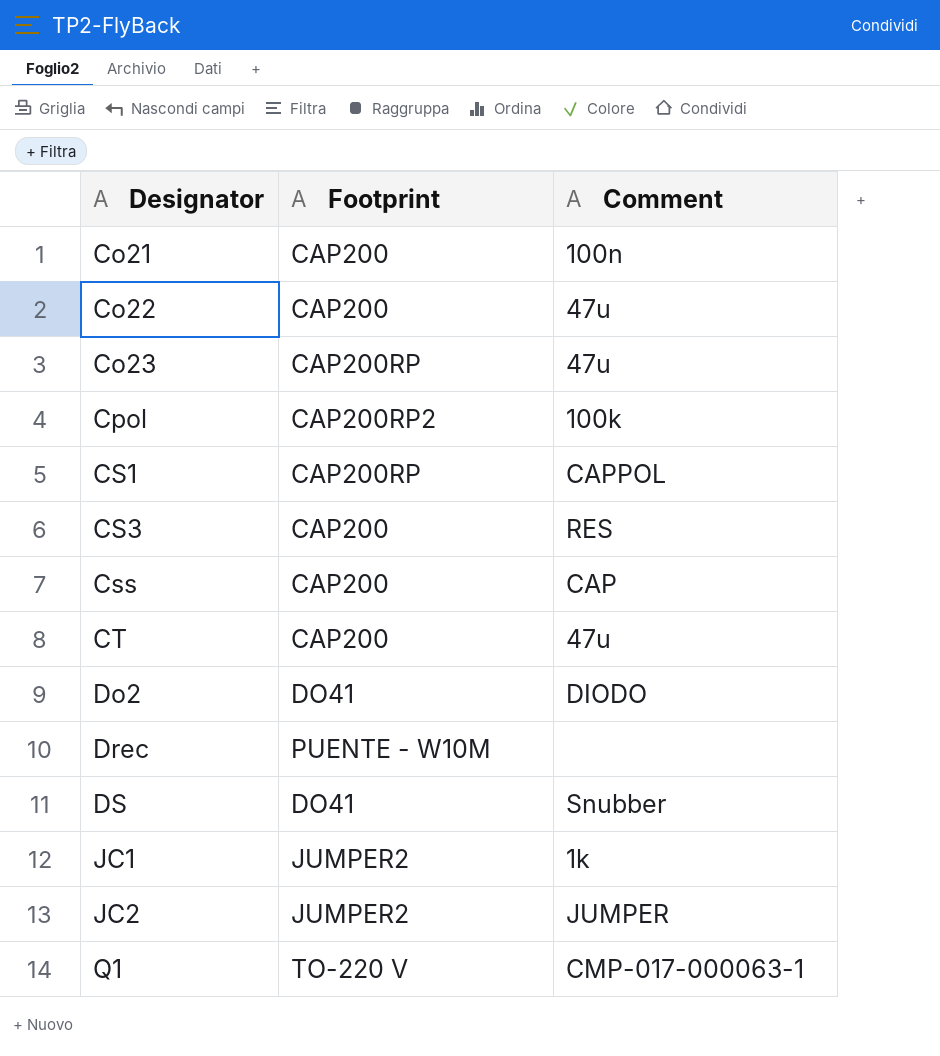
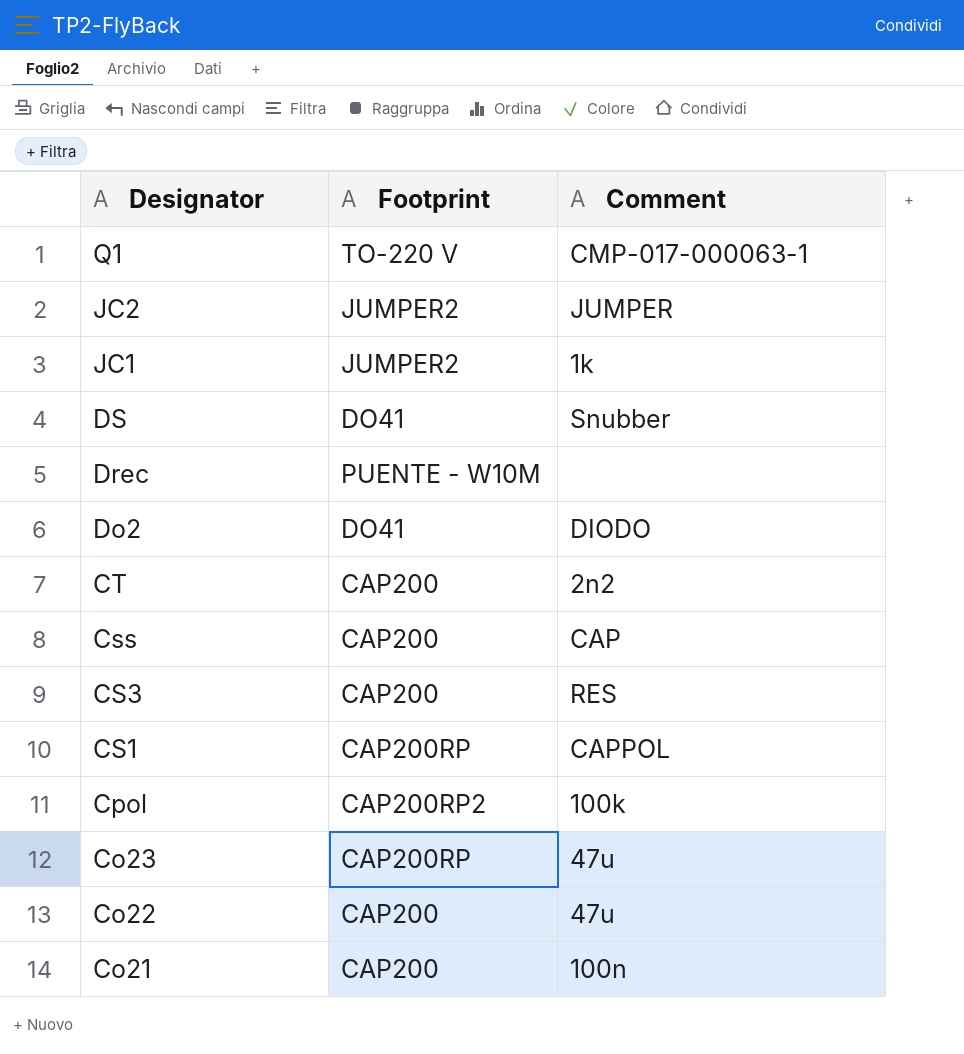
row order: Designator ascending -> Designator descending
CT | Comment: 47u -> 2n2

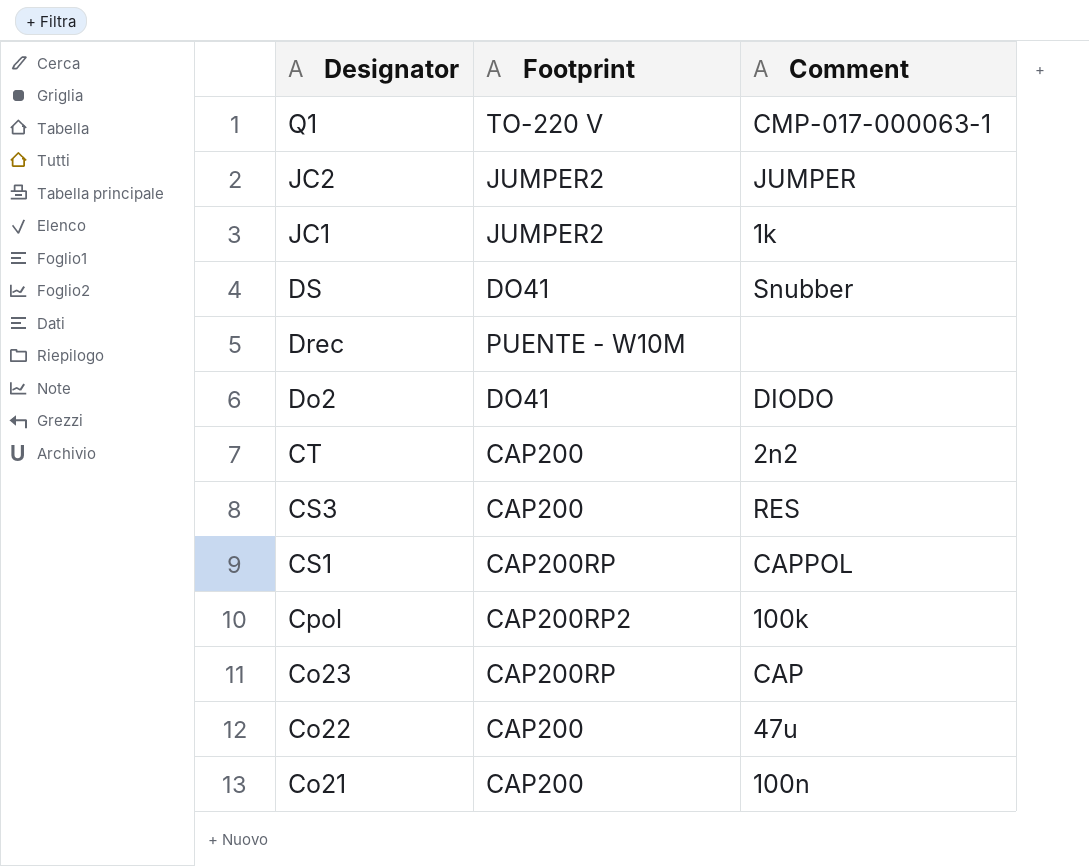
row Css: CAP200 | CAP -> none
Co23 | Comment: 47u -> CAP

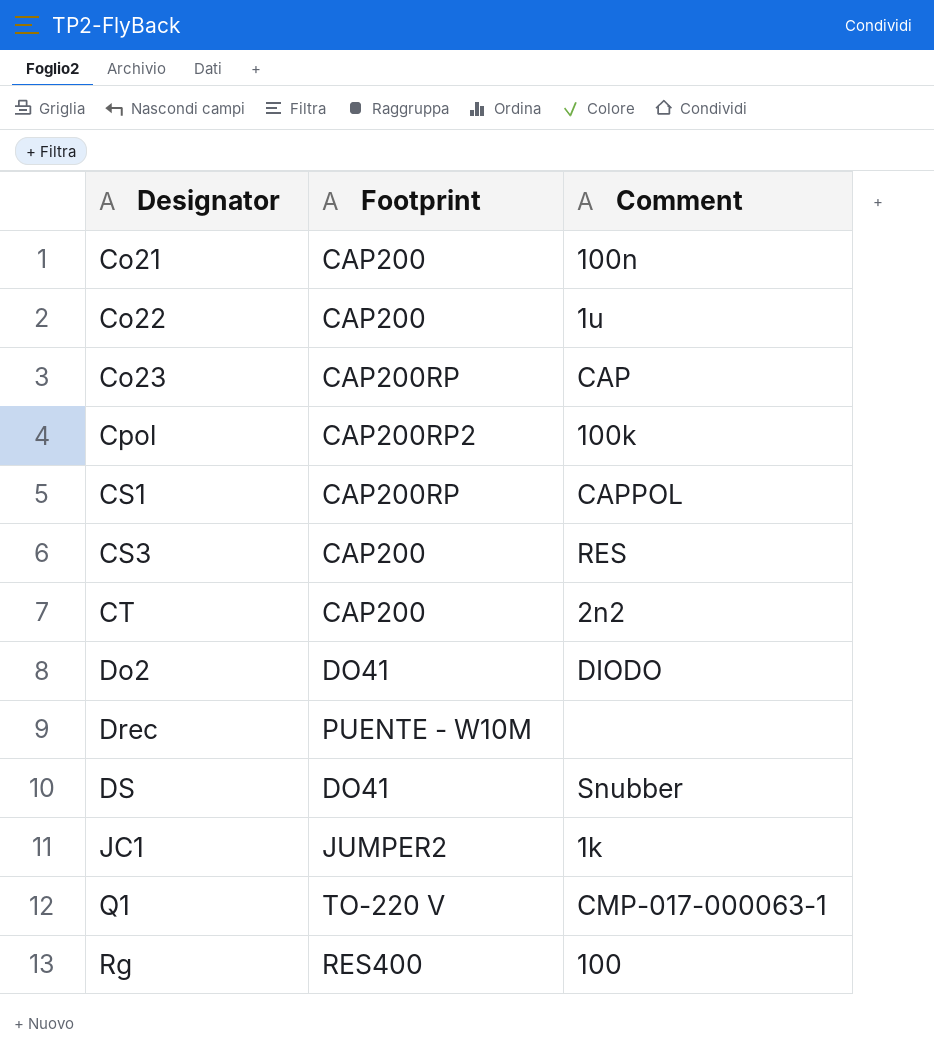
row order: Designator descending -> Designator ascending
row JC2: JUMPER2 | JUMPER -> none
Co22 | Comment: 47u -> 1u
row Rg: none -> RES400 | 100

